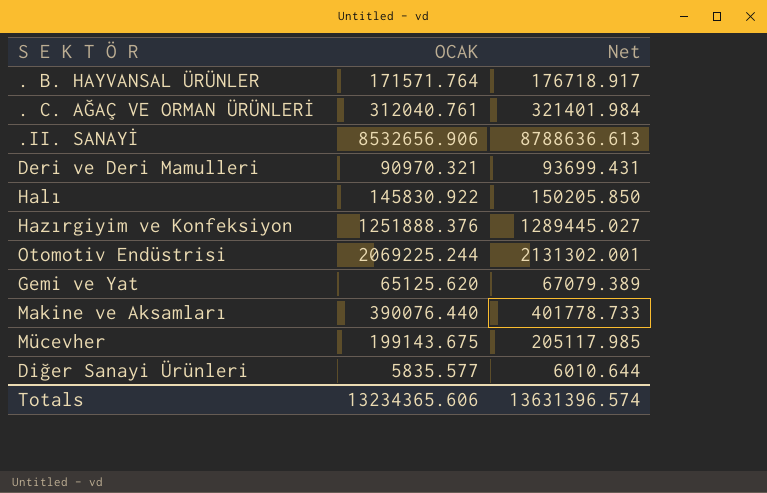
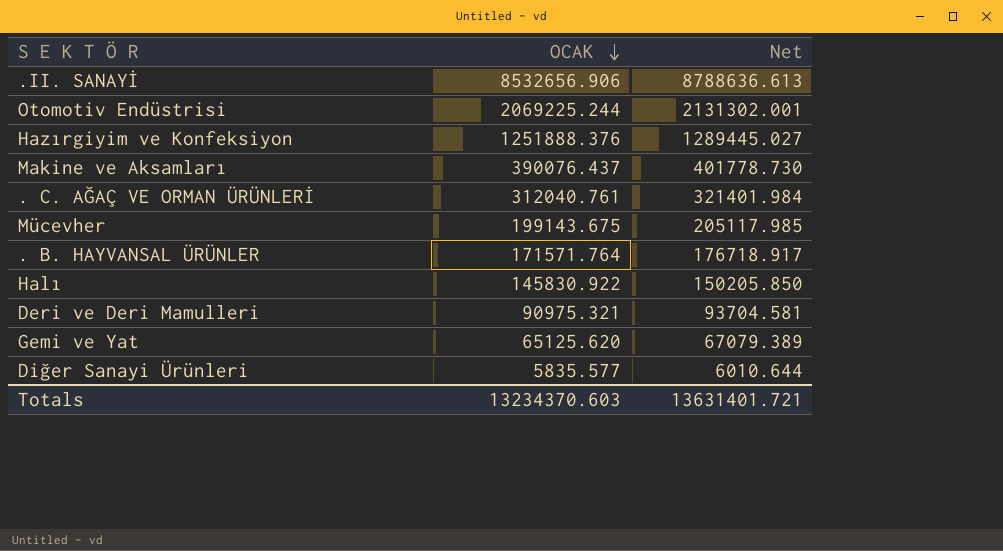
row order: none -> OCAK descending
Makine ve Aksamları | OCAK: 390076.440 -> 390076.437
Makine ve Aksamları | Net: 401778.733 -> 401778.730
Deri ve Deri Mamulleri | OCAK: 90970.321 -> 90975.321
Deri ve Deri Mamulleri | Net: 93699.431 -> 93704.581
Totals | OCAK: 13234365.606 -> 13234370.603
Totals | Net: 13631396.574 -> 13631401.721

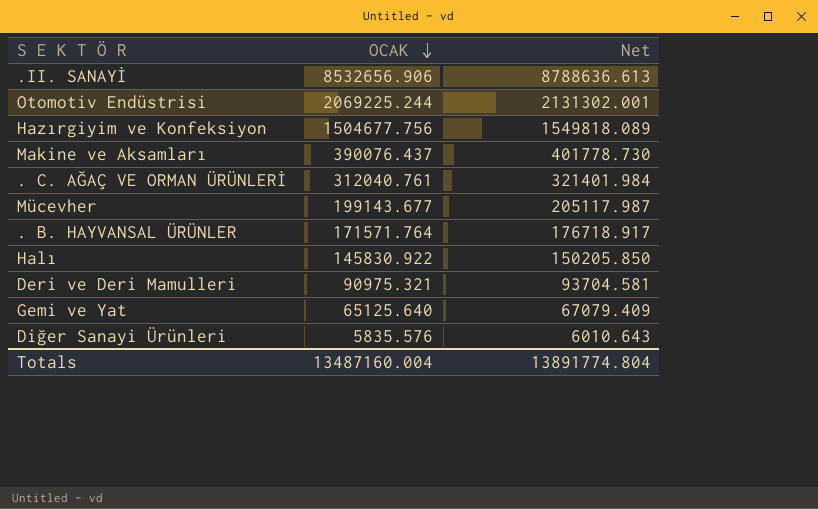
Hazırgiyim ve Konfeksiyon | OCAK: 1251888.376 -> 1504677.756
Hazırgiyim ve Konfeksiyon | Net: 1289445.027 -> 1549818.089
Mücevher | OCAK: 199143.675 -> 199143.677
Mücevher | Net: 205117.985 -> 205117.987
Gemi ve Yat | OCAK: 65125.620 -> 65125.640
Gemi ve Yat | Net: 67079.389 -> 67079.409
Diğer Sanayi Ürünleri | OCAK: 5835.577 -> 5835.576
Diğer Sanayi Ürünleri | Net: 6010.644 -> 6010.643
Totals | OCAK: 13234370.603 -> 13487160.004
Totals | Net: 13631401.721 -> 13891774.804

